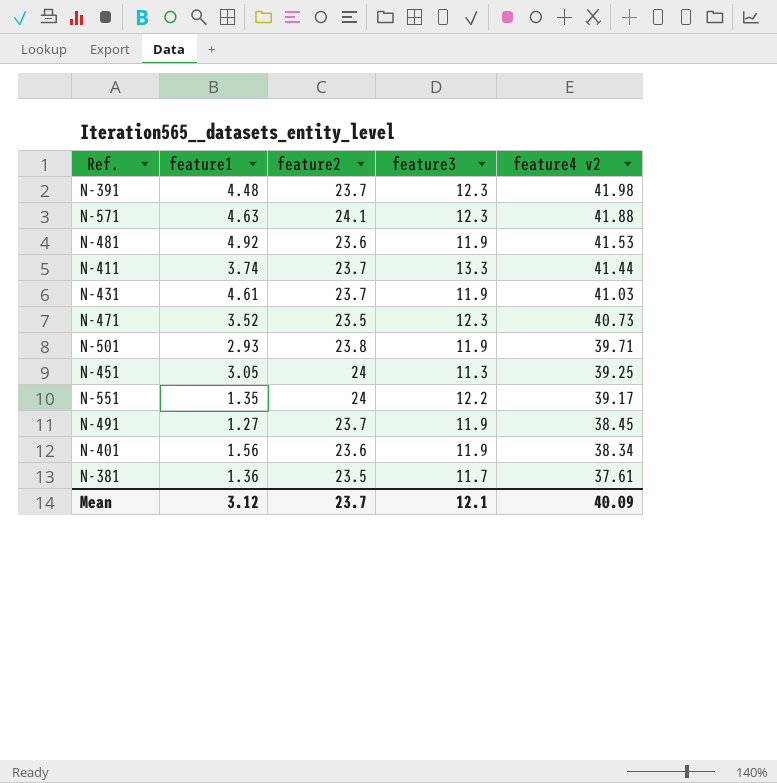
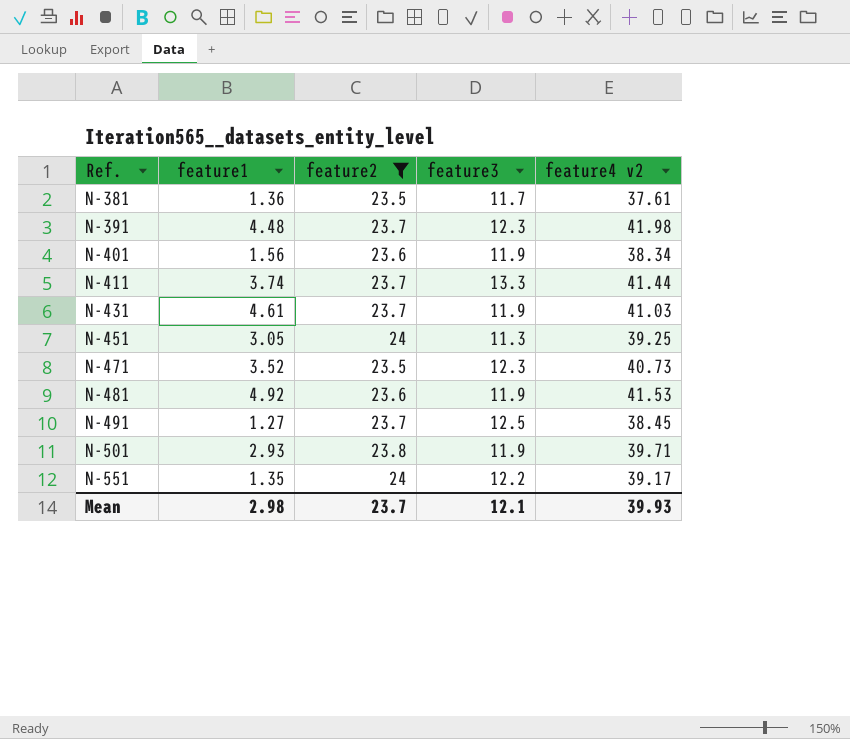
filter: none -> feature2 != 24.1
row order: feature4 v2 descending -> Ref. ascending
N-491 | feature3: 11.9 -> 12.5
Mean | feature1: 3.12 -> 2.98
Mean | feature4 v2: 40.09 -> 39.93

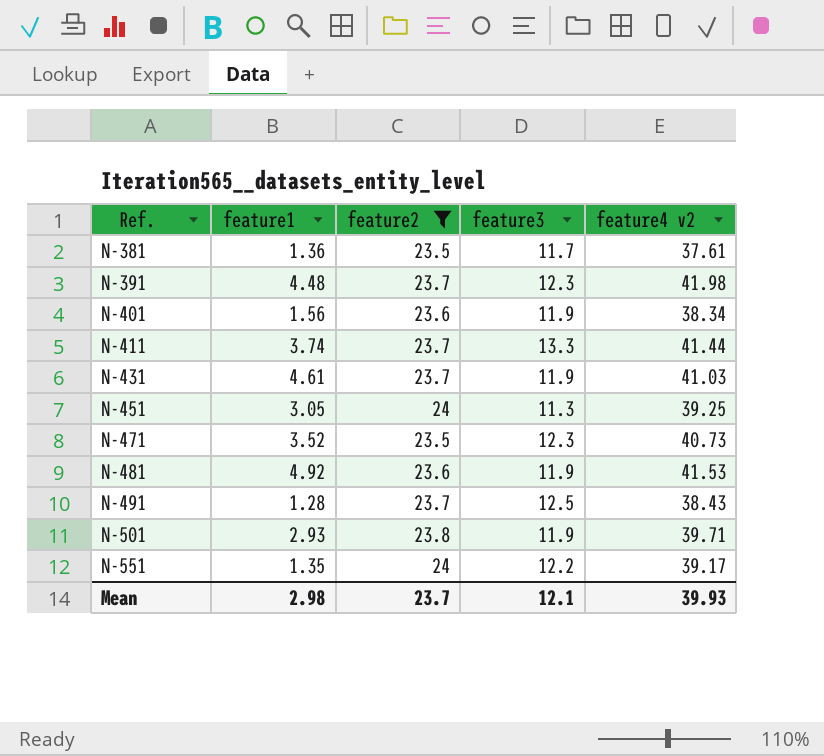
N-491 | feature1: 1.27 -> 1.28
N-491 | feature4 v2: 38.45 -> 38.43

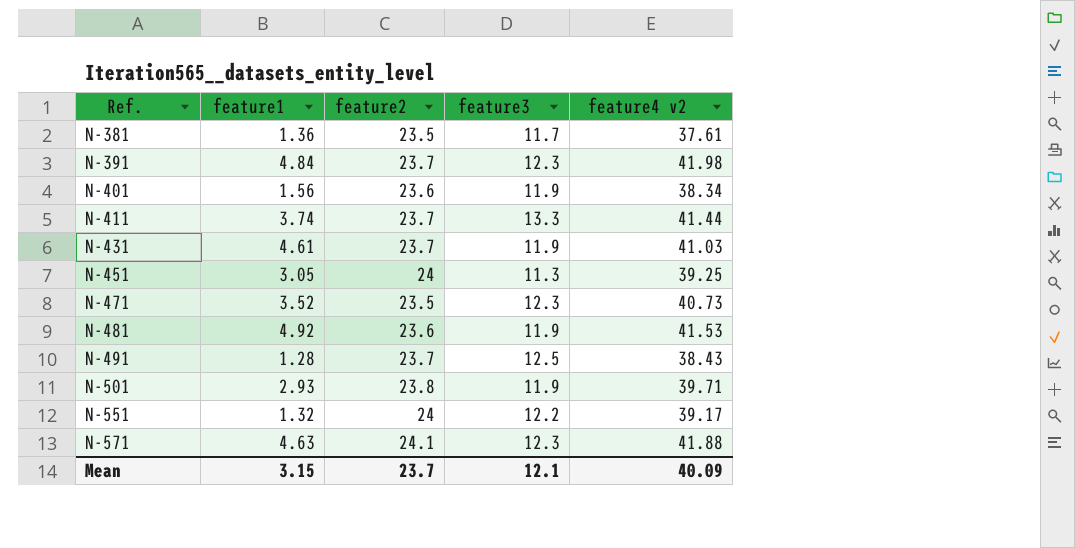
filter: feature2 != 24.1 -> none
N-391 | feature1: 4.48 -> 4.84
N-551 | feature1: 1.35 -> 1.32
Mean | feature1: 2.98 -> 3.15
Mean | feature4 v2: 39.93 -> 40.09

